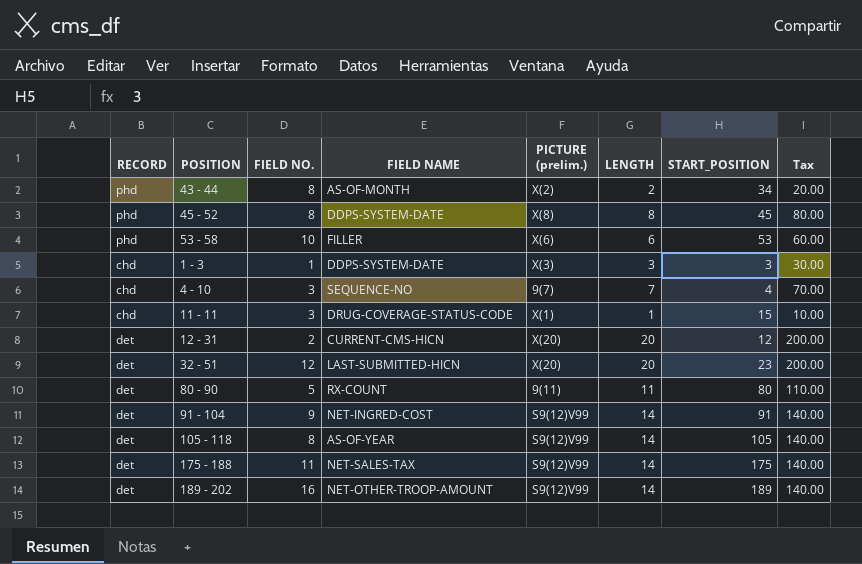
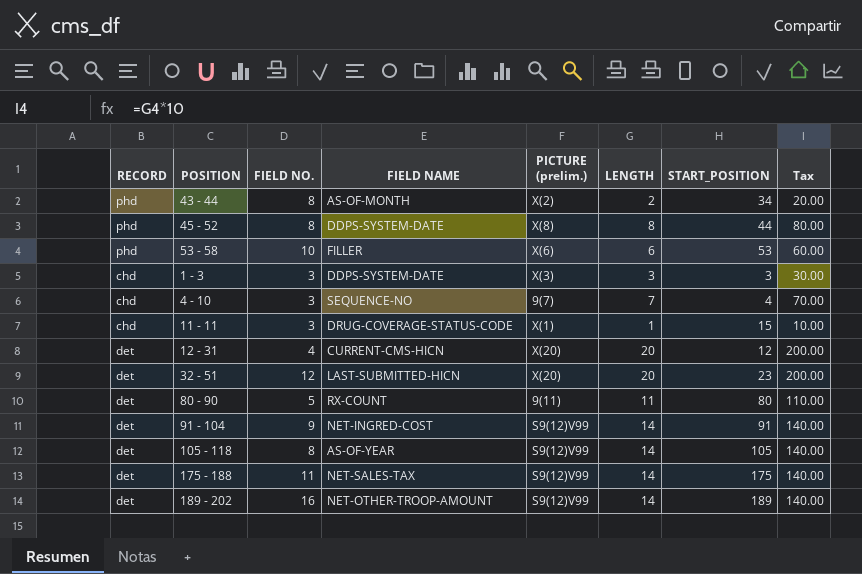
45 - 52 | START_POSITION: 45 -> 44
1 - 3 | FIELD NO.: 1 -> 3
12 - 31 | FIELD NO.: 2 -> 4

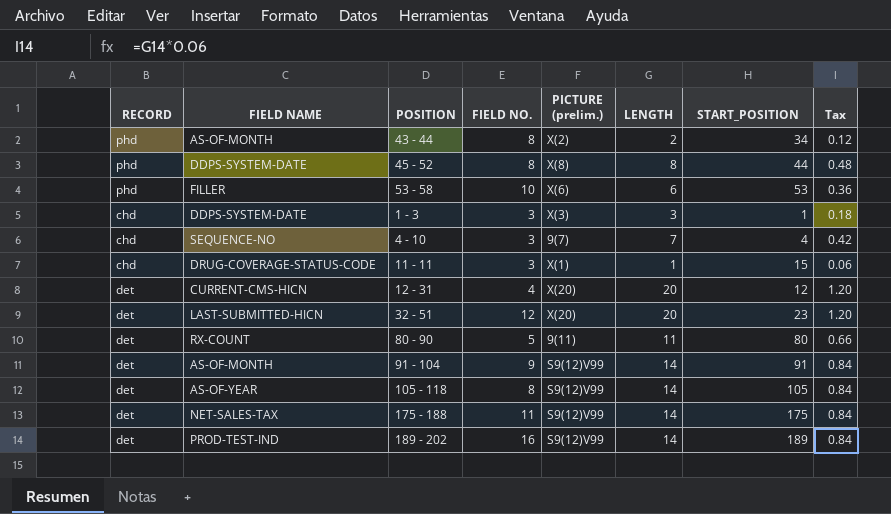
column FIELD NAME | position: 4 -> 2
column Tax | formula: [LENGTH] * 10 -> [LENGTH] * 0.06
1 - 3 | START_POSITION: 3 -> 1
91 - 104 | FIELD NAME: NET-INGRED-COST -> AS-OF-MONTH
189 - 202 | FIELD NAME: NET-OTHER-TROOP-AMOUNT -> PROD-TEST-IND

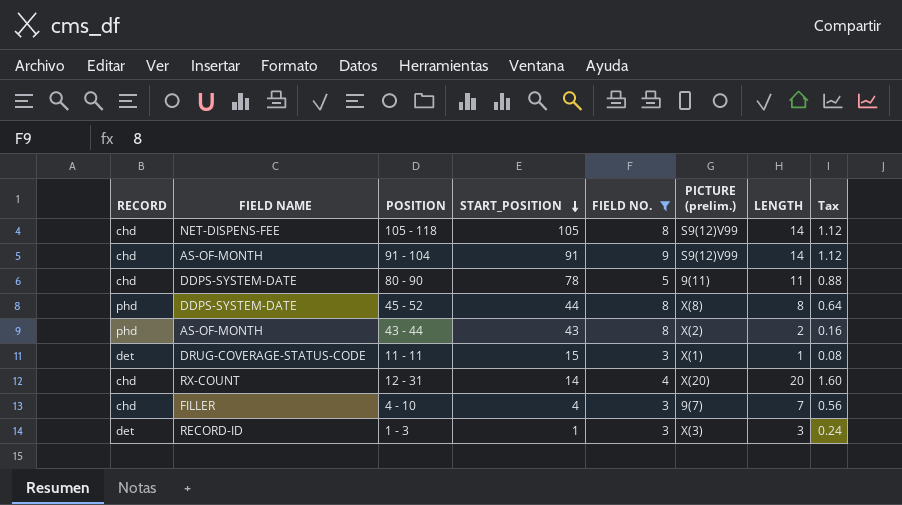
filter: none -> FIELD NO. <= 9
row order: none -> START_POSITION descending
column START_POSITION | position: 7 -> 4
column Tax | formula: [LENGTH] * 0.06 -> [LENGTH] * 0.08
105 - 118 | RECORD: det -> chd
105 - 118 | FIELD NAME: AS-OF-YEAR -> NET-DISPENS-FEE
91 - 104 | RECORD: det -> chd
80 - 90 | RECORD: det -> chd
80 - 90 | FIELD NAME: RX-COUNT -> DDPS-SYSTEM-DATE
80 - 90 | START_POSITION: 80 -> 78
43 - 44 | START_POSITION: 34 -> 43
11 - 11 | RECORD: chd -> det
12 - 31 | RECORD: det -> chd
12 - 31 | FIELD NAME: CURRENT-CMS-HICN -> RX-COUNT
12 - 31 | START_POSITION: 12 -> 14
4 - 10 | FIELD NAME: SEQUENCE-NO -> FILLER
1 - 3 | RECORD: chd -> det
1 - 3 | FIELD NAME: DDPS-SYSTEM-DATE -> RECORD-ID

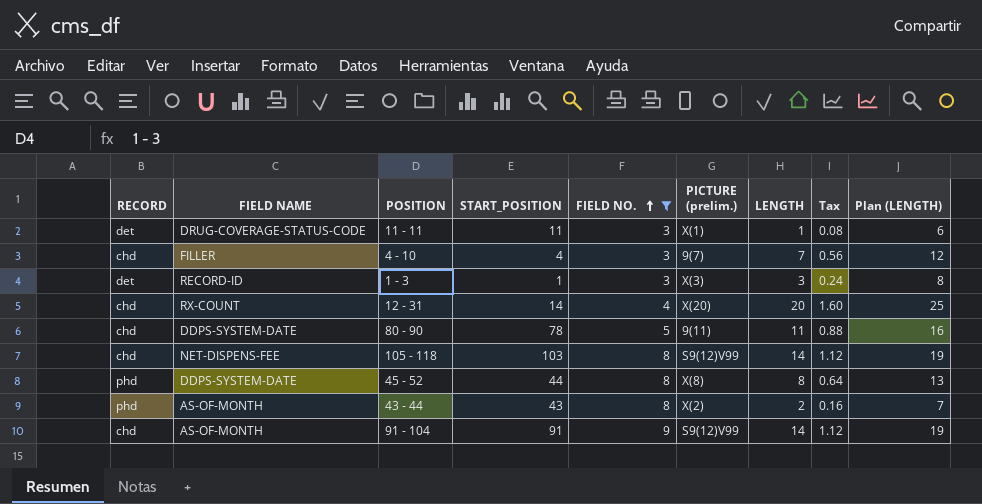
row order: START_POSITION descending -> FIELD NO. ascending
column Plan (LENGTH) | formula: none -> [LENGTH] + 5
11 - 11 | START_POSITION: 15 -> 11
105 - 118 | START_POSITION: 105 -> 103

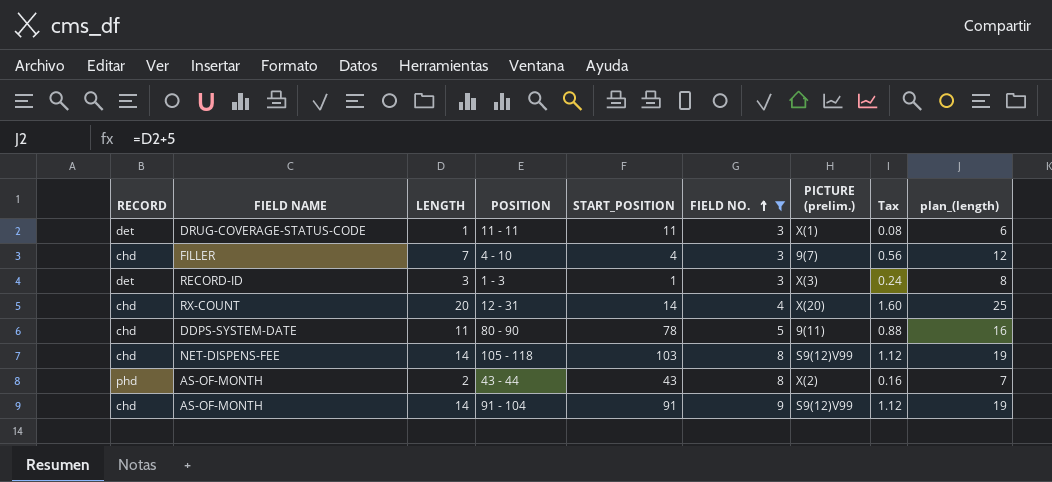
column LENGTH | position: 7 -> 3
column name: Plan (LENGTH) -> plan_(length)
row 45 - 52: phd | DDPS-SYSTEM-DATE | 44 | 8 | X(8) | 8 | 0.64 | 13 -> none

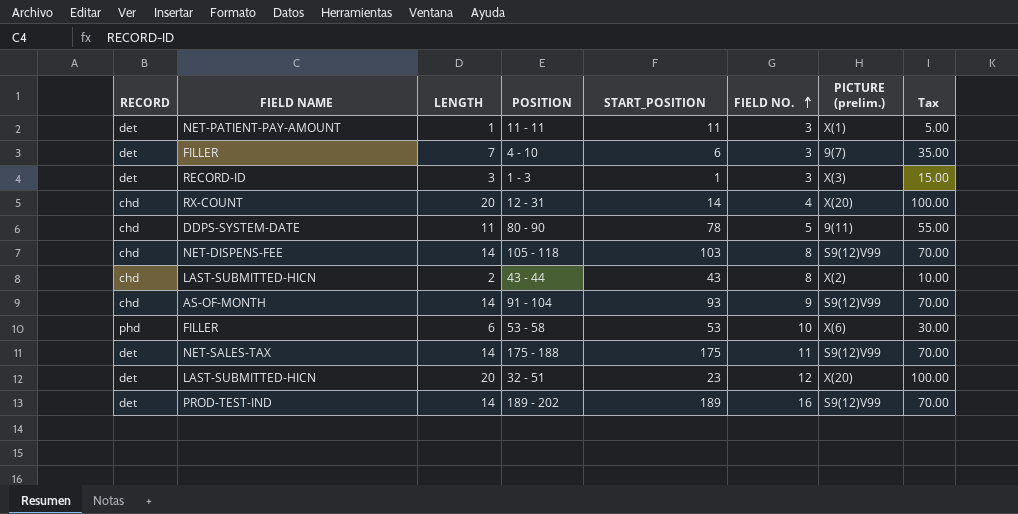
filter: FIELD NO. <= 9 -> none
column plan_(length) | formula: [LENGTH] + 5 -> none
column Tax | formula: [LENGTH] * 0.08 -> [LENGTH] * 5
11 - 11 | FIELD NAME: DRUG-COVERAGE-STATUS-CODE -> NET-PATIENT-PAY-AMOUNT
4 - 10 | RECORD: chd -> det
4 - 10 | START_POSITION: 4 -> 6
43 - 44 | RECORD: phd -> chd
43 - 44 | FIELD NAME: AS-OF-MONTH -> LAST-SUBMITTED-HICN
91 - 104 | START_POSITION: 91 -> 93

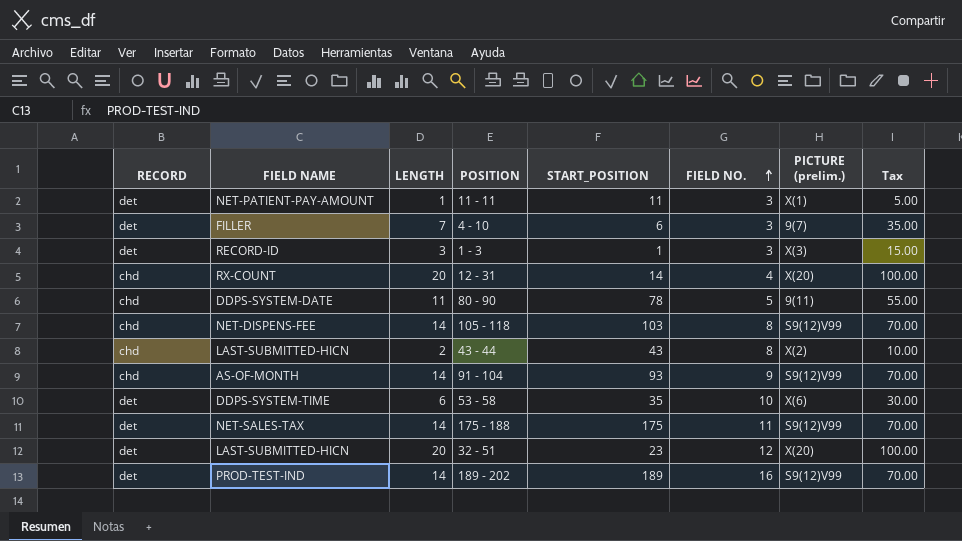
53 - 58 | RECORD: phd -> det
53 - 58 | FIELD NAME: FILLER -> DDPS-SYSTEM-TIME
53 - 58 | START_POSITION: 53 -> 35

